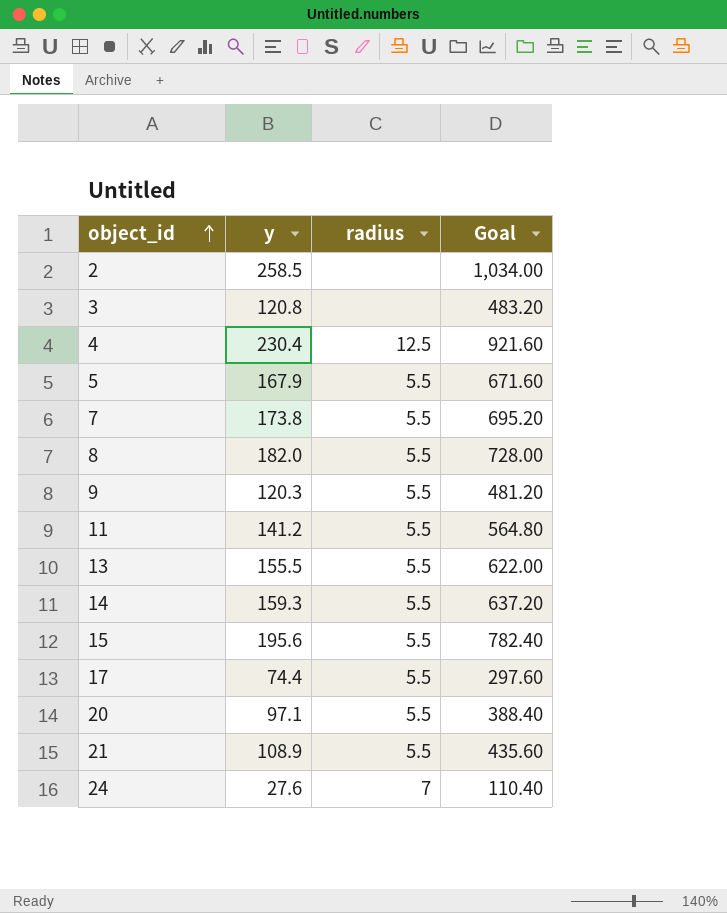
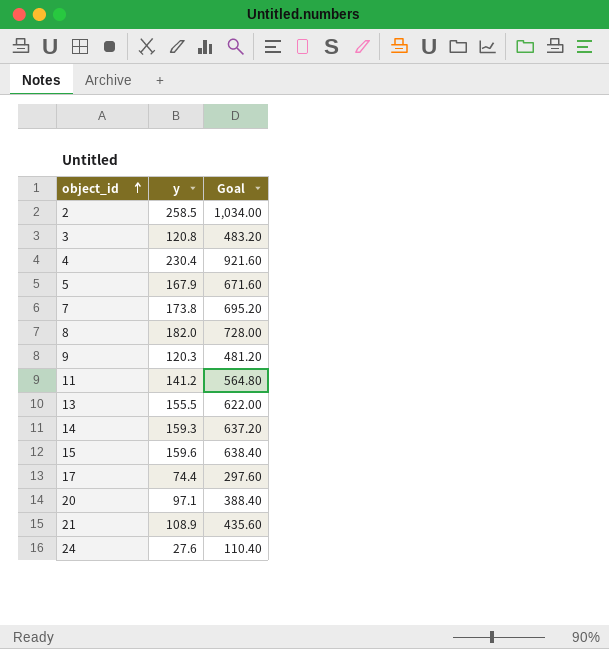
column radius | position: 3 -> none
15 | y: 195.6 -> 159.6
15 | Goal: 782.40 -> 638.40

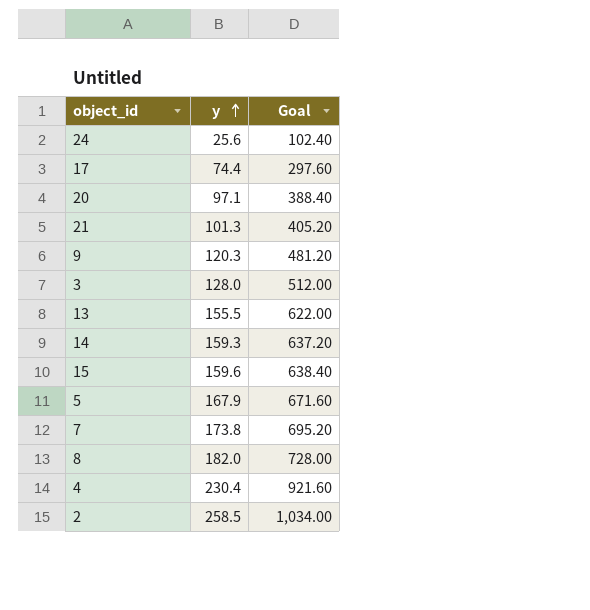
row order: object_id ascending -> y ascending
row 11: 141.2 | 564.80 -> none
24 | y: 27.6 -> 25.6
24 | Goal: 110.40 -> 102.40
21 | y: 108.9 -> 101.3
21 | Goal: 435.60 -> 405.20
3 | y: 120.8 -> 128.0
3 | Goal: 483.20 -> 512.00

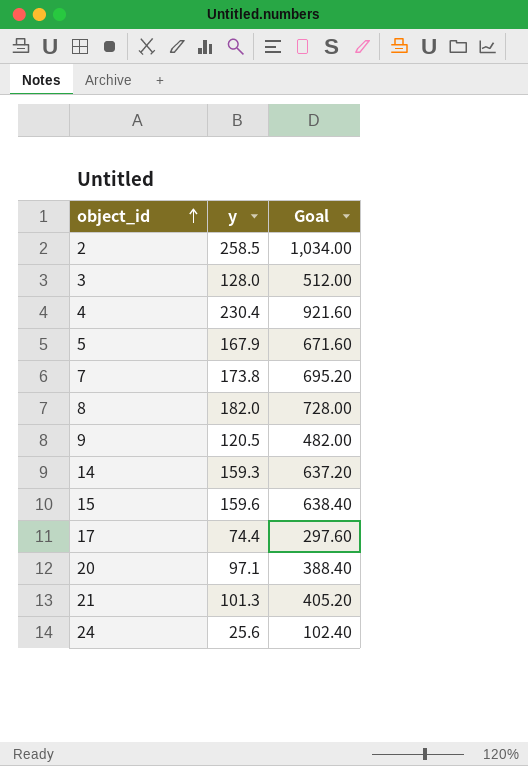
row order: y ascending -> object_id ascending
row 13: 155.5 | 622.00 -> none
9 | y: 120.3 -> 120.5
9 | Goal: 481.20 -> 482.00

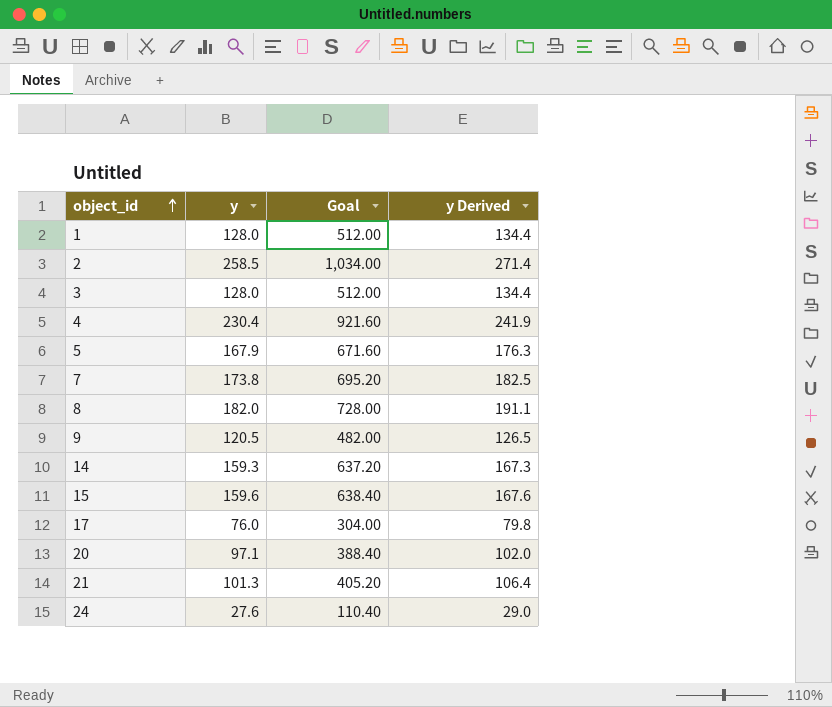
column y Derived | formula: none -> [y] * 1.05
row 1: none -> 128.0 | 512.00 | 134.4
17 | y: 74.4 -> 76.0
17 | Goal: 297.60 -> 304.00
24 | y: 25.6 -> 27.6
24 | Goal: 102.40 -> 110.40

